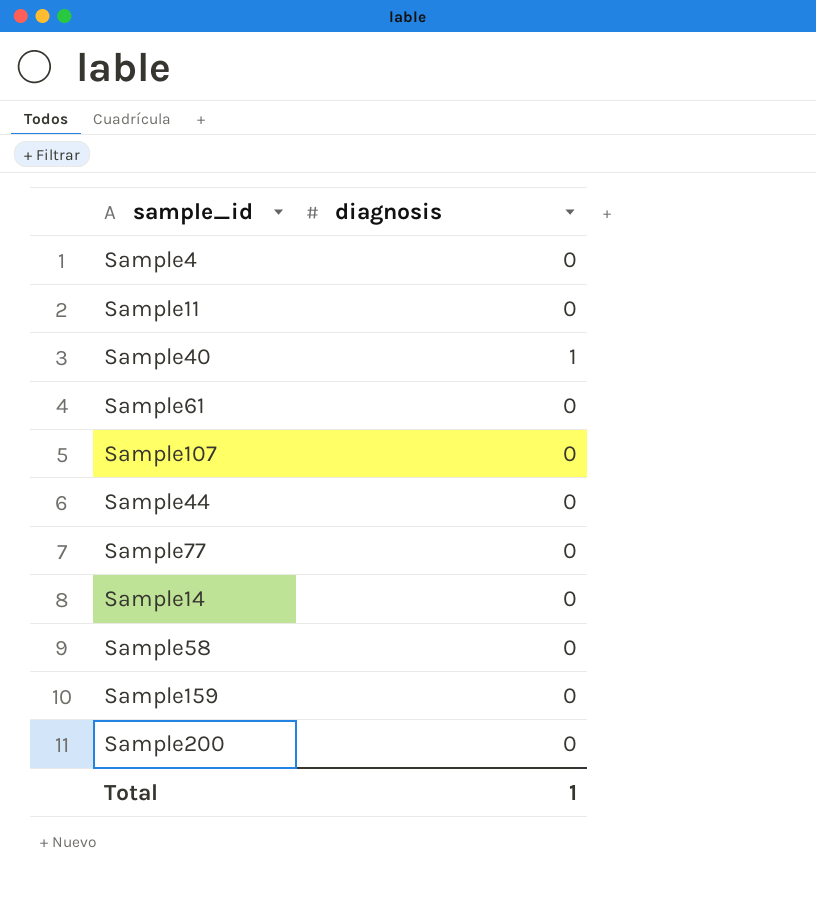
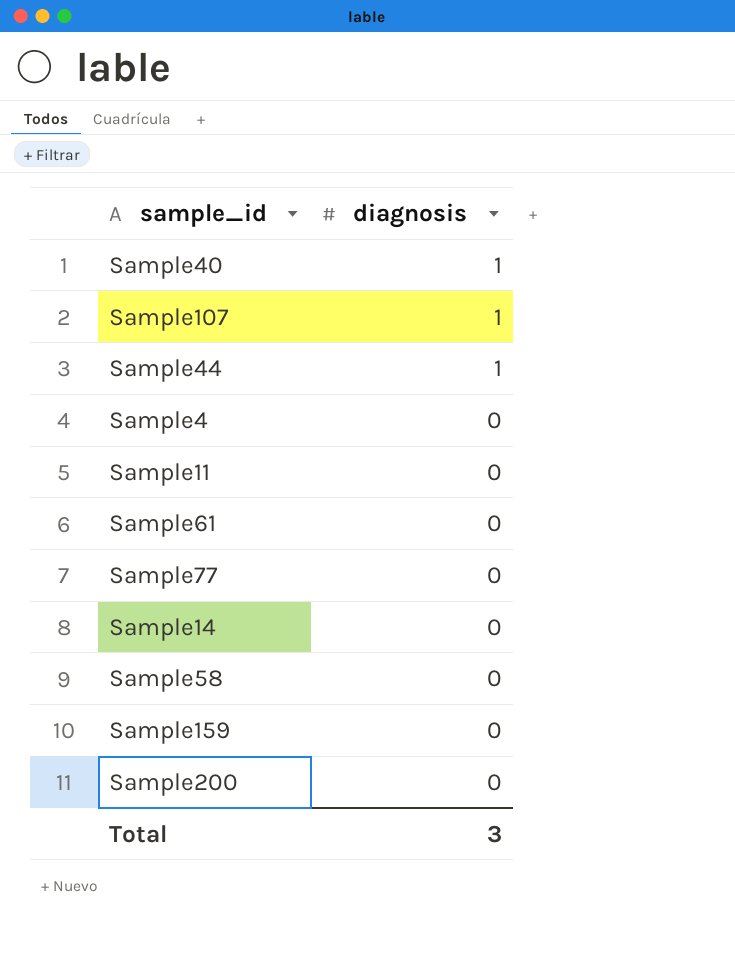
row order: none -> diagnosis descending
Sample107 | diagnosis: 0 -> 1
Sample44 | diagnosis: 0 -> 1
Total | diagnosis: 1 -> 3

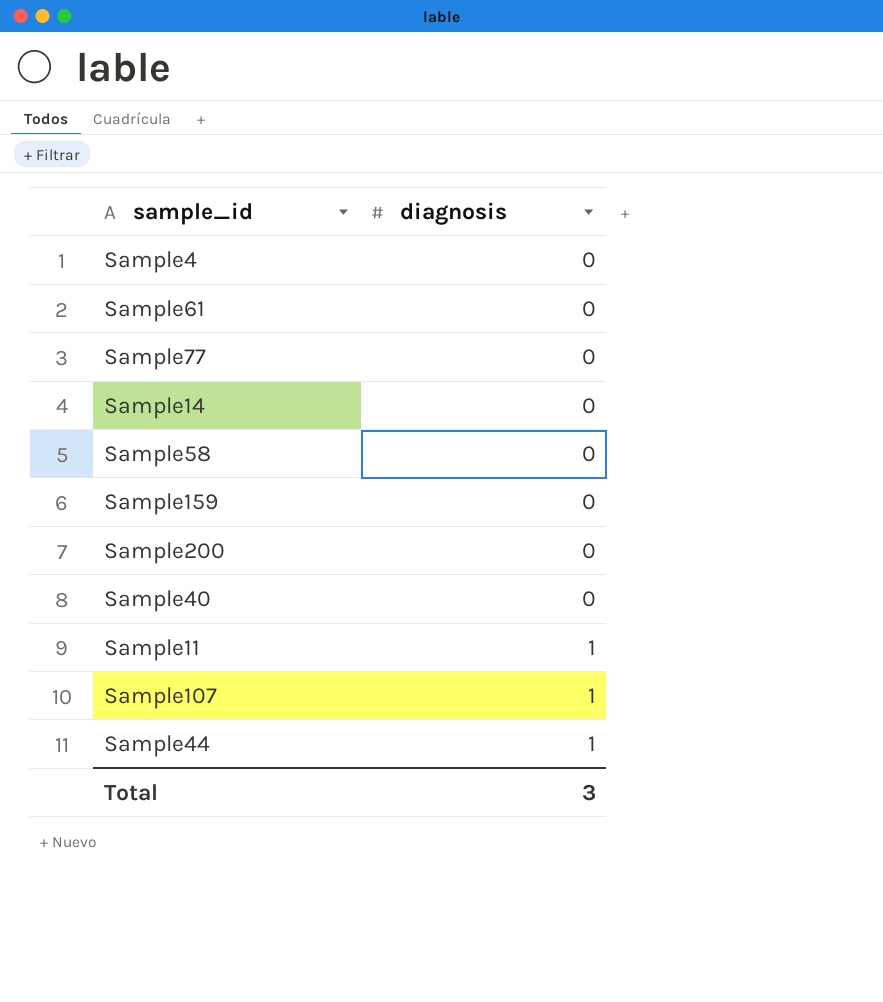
row order: diagnosis descending -> diagnosis ascending
Sample40 | diagnosis: 1 -> 0
Sample11 | diagnosis: 0 -> 1

